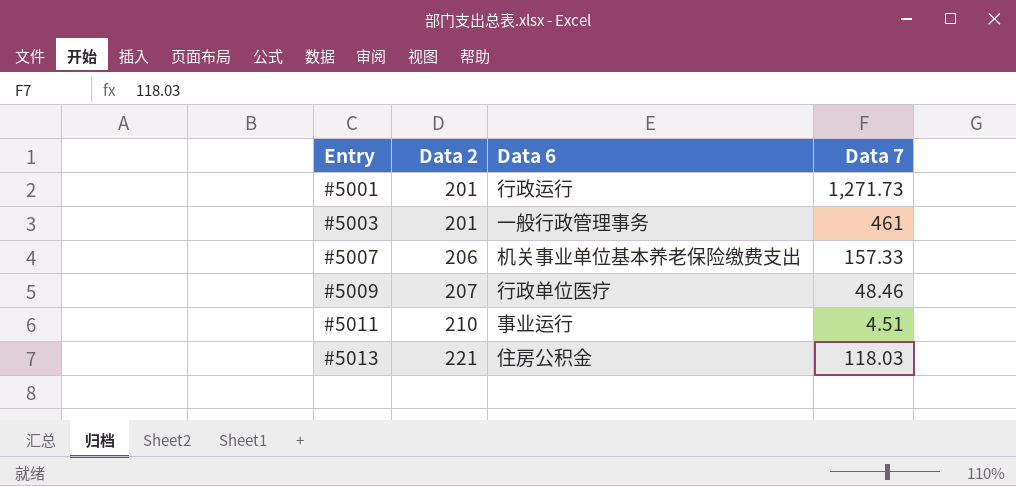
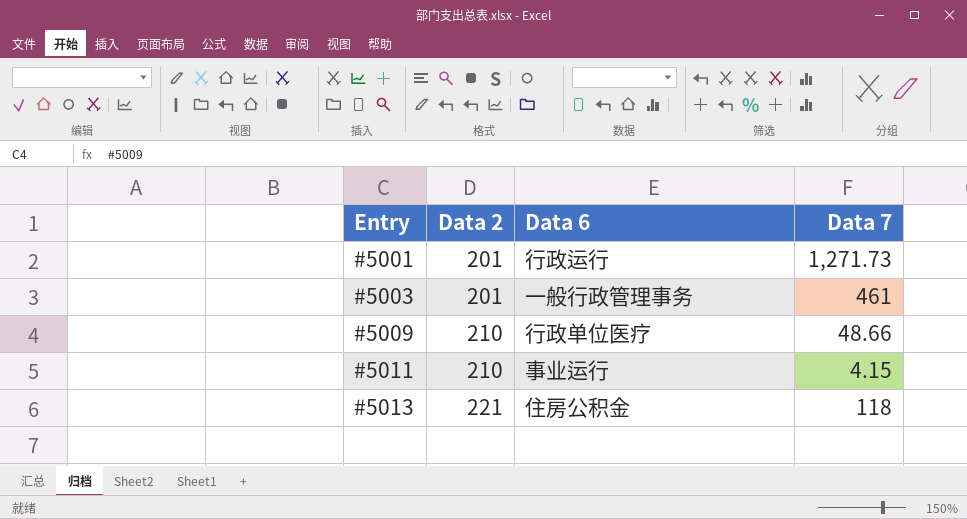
row #5007: 206 | 机关事业单位基本养老保险缴费支出 | 157.33 -> none
#5009 | Data 2: 207 -> 210
#5009 | Data 7: 48.46 -> 48.66
#5011 | Data 7: 4.51 -> 4.15
#5013 | Data 7: 118.03 -> 118

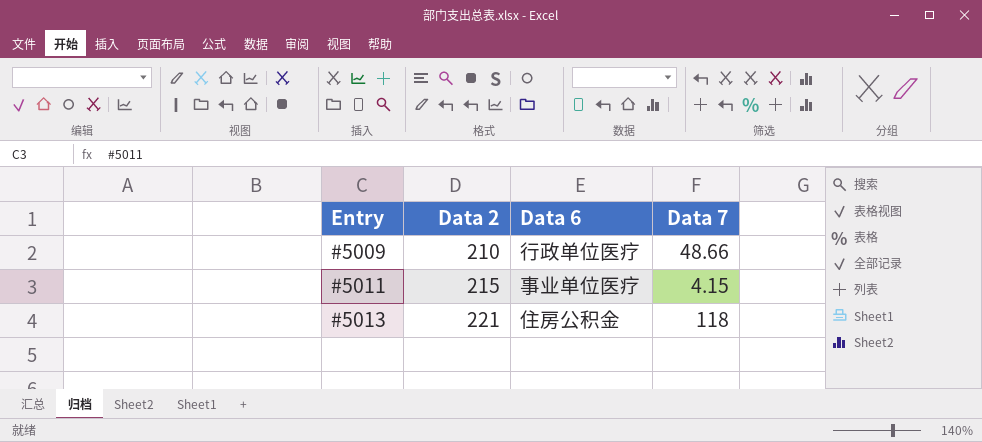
row #5001: 201 | 行政运行 | 1,271.73 -> none
row #5003: 201 | 一般行政管理事务 | 461 -> none
#5011 | Data 2: 210 -> 215
#5011 | Data 6: 事业运行 -> 事业单位医疗

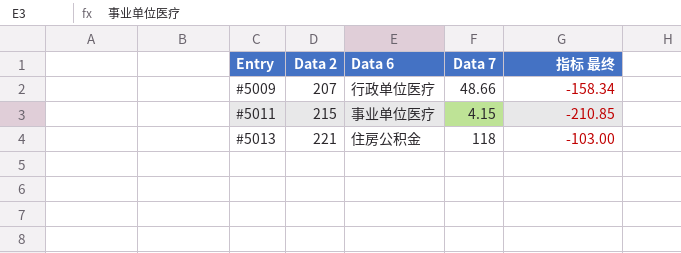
column 指标 最终 | formula: none -> [Data 7] - [Data 2]
#5009 | Data 2: 210 -> 207

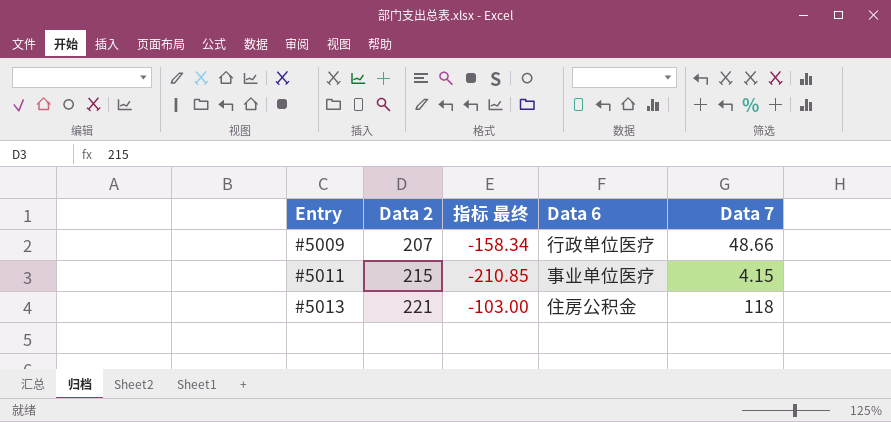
column 指标 最终 | position: 5 -> 3

